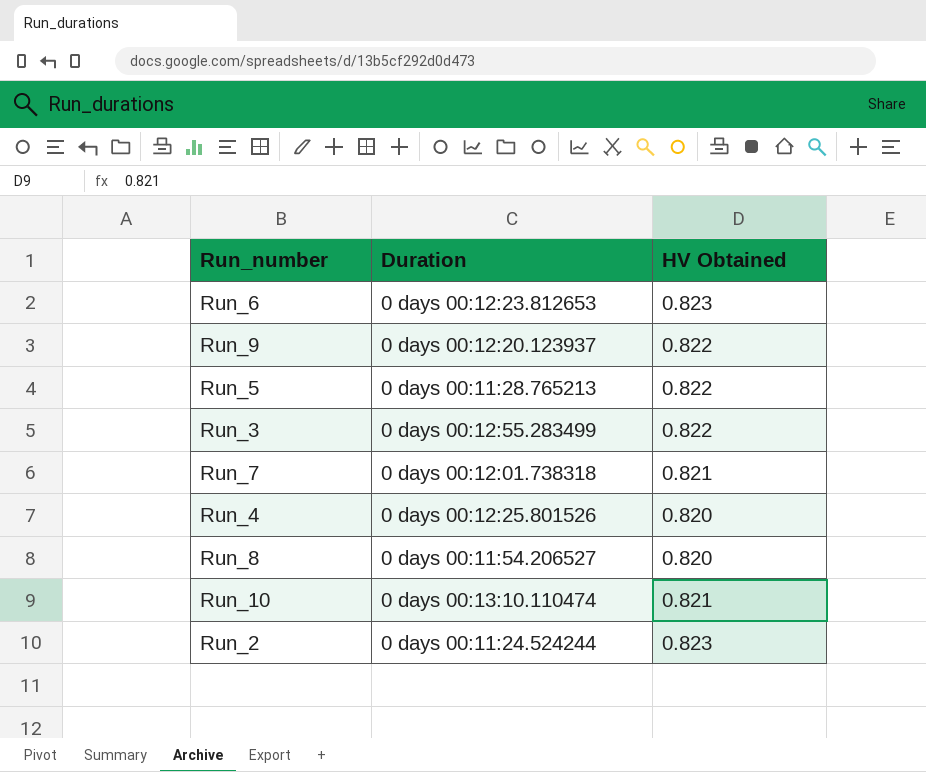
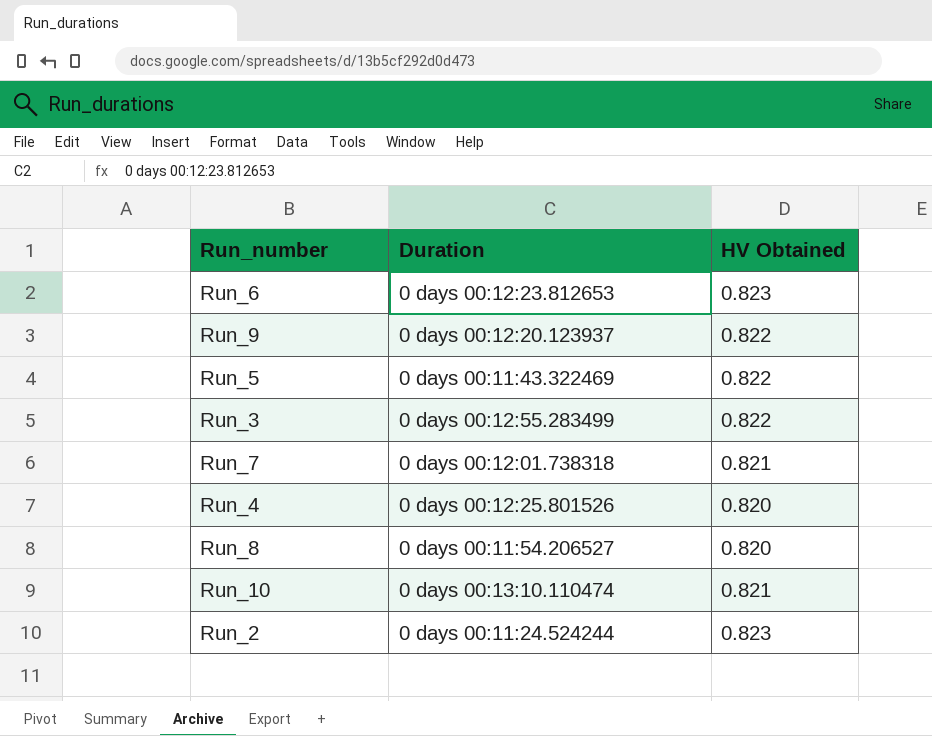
Run_5 | Duration: 0 days 00:11:28.765213 -> 0 days 00:11:43.322469

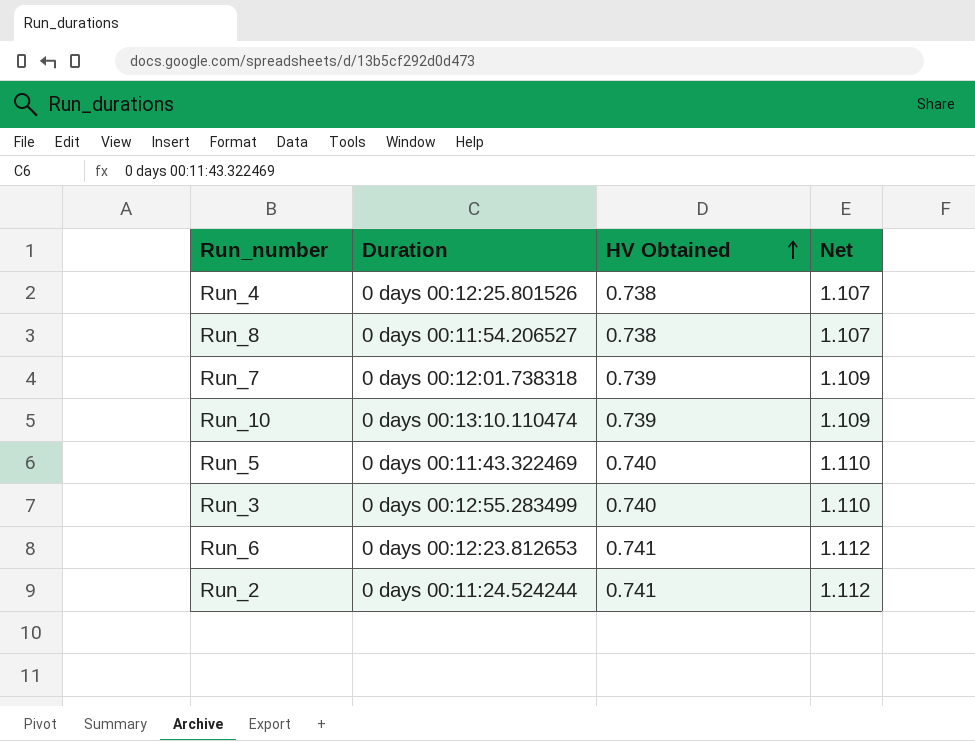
row order: none -> HV Obtained ascending
column Net | formula: none -> [HV Obtained] * 1.5
row Run_9: 0 days 00:12:20.123937 | 0.822 -> none
Run_4 | HV Obtained: 0.820 -> 0.738
Run_8 | HV Obtained: 0.820 -> 0.738
Run_7 | HV Obtained: 0.821 -> 0.739
Run_10 | HV Obtained: 0.821 -> 0.739
Run_5 | HV Obtained: 0.822 -> 0.740
Run_3 | HV Obtained: 0.822 -> 0.740
Run_6 | HV Obtained: 0.823 -> 0.741
Run_2 | HV Obtained: 0.823 -> 0.741

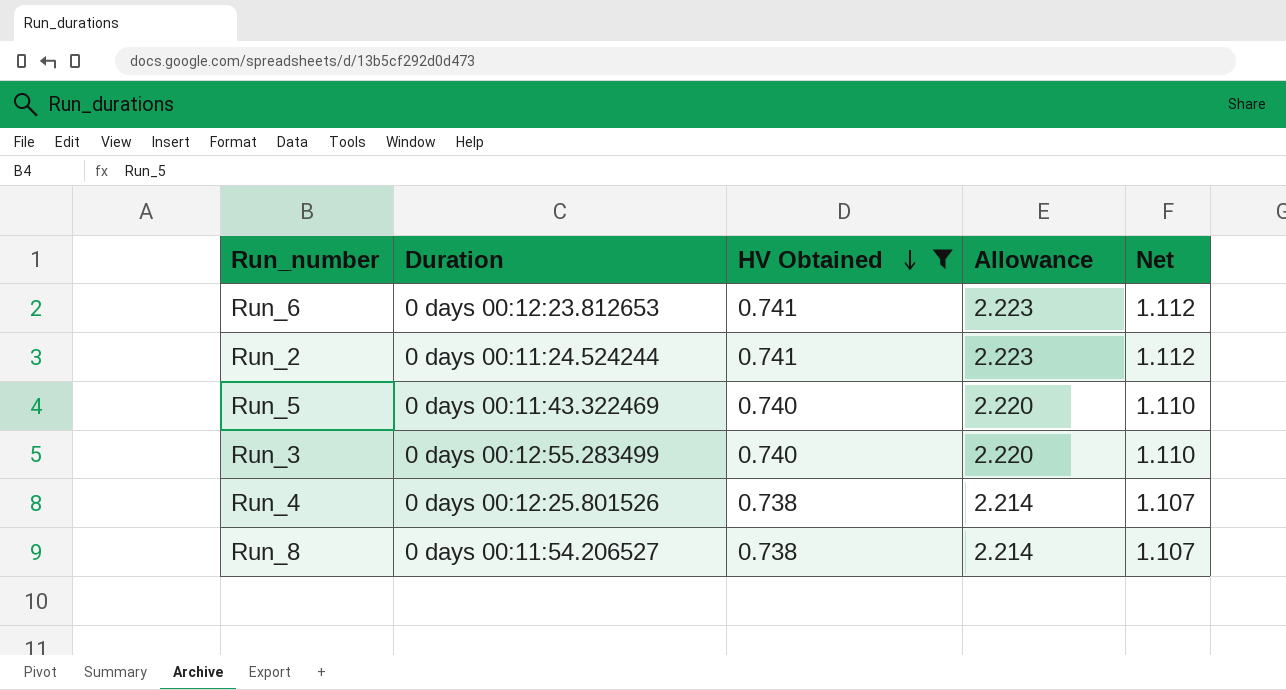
filter: none -> HV Obtained != 0.739
row order: HV Obtained ascending -> HV Obtained descending
column Allowance | formula: none -> [HV Obtained] * 3

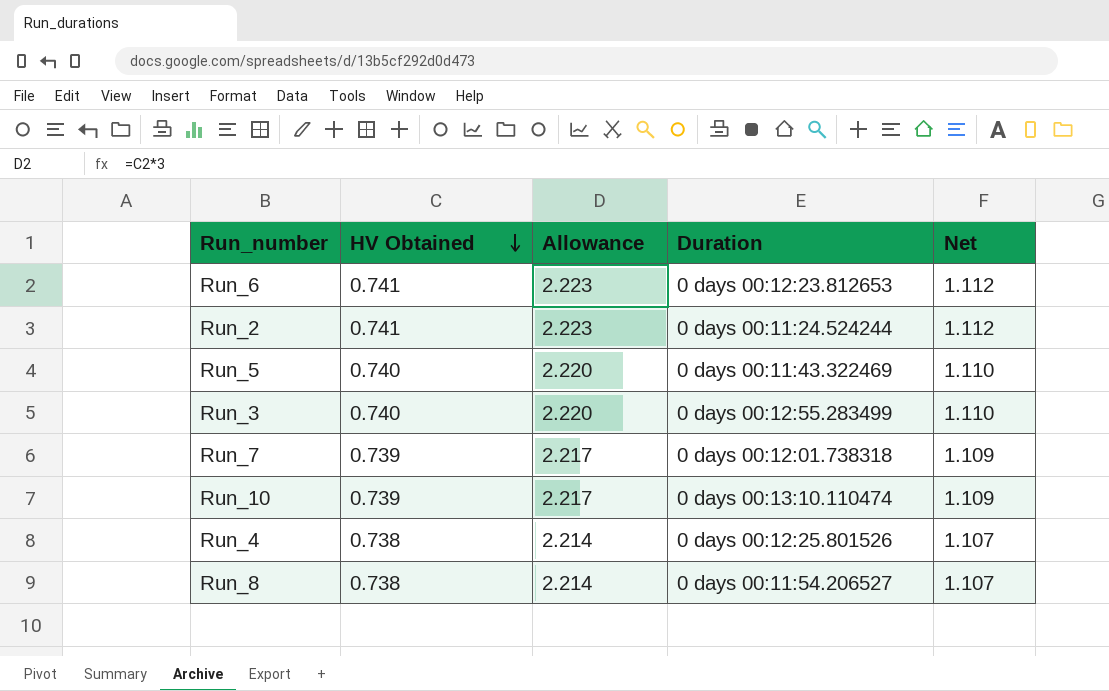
filter: HV Obtained != 0.739 -> none
column Duration | position: 2 -> 4

